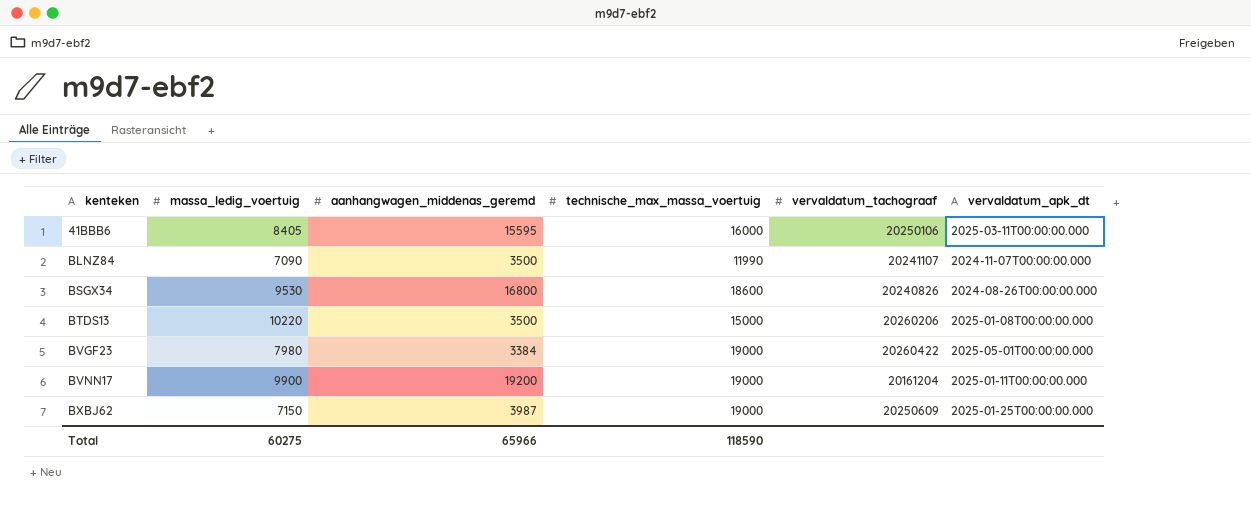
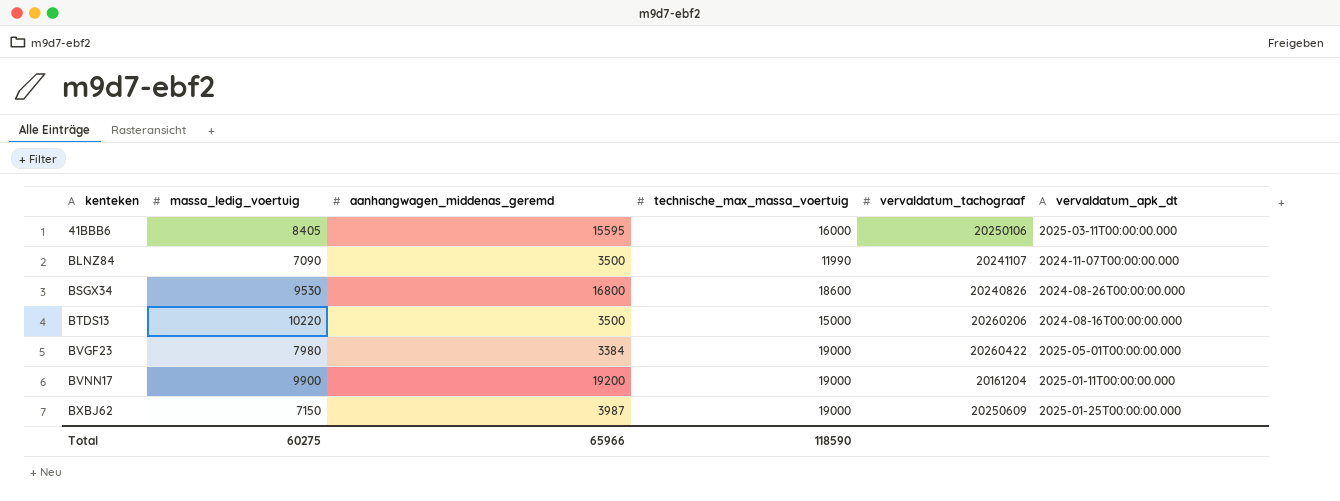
BTDS13 | vervaldatum_apk_dt: 2025-01-08T00:00:00.000 -> 2024-08-16T00:00:00.000

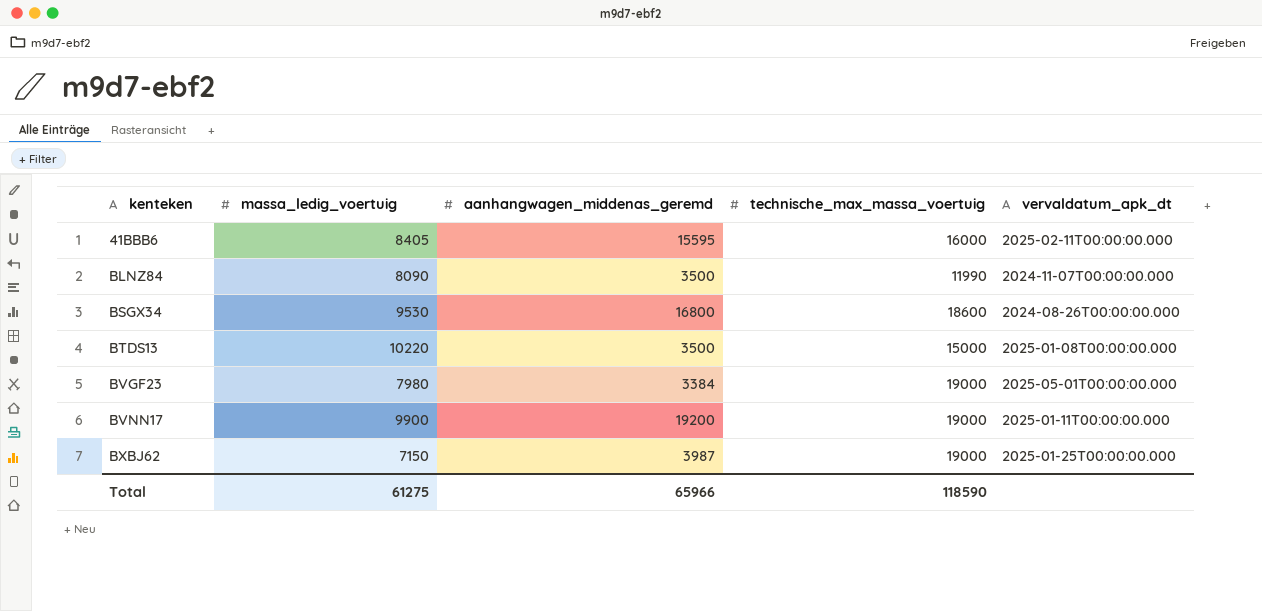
column vervaldatum_tachograaf | position: 5 -> none
41BBB6 | vervaldatum_apk_dt: 2025-03-11T00:00:00.000 -> 2025-02-11T00:00:00.000
BLNZ84 | massa_ledig_voertuig: 7090 -> 8090
BTDS13 | vervaldatum_apk_dt: 2024-08-16T00:00:00.000 -> 2025-01-08T00:00:00.000
Total | massa_ledig_voertuig: 60275 -> 61275

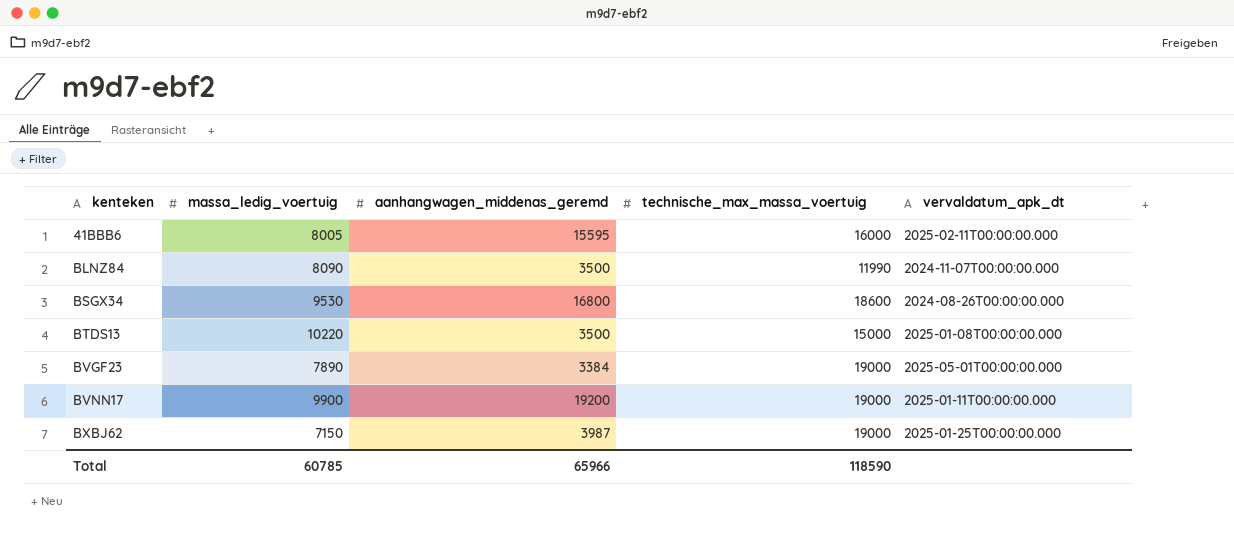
41BBB6 | massa_ledig_voertuig: 8405 -> 8005
BVGF23 | massa_ledig_voertuig: 7980 -> 7890
Total | massa_ledig_voertuig: 61275 -> 60785

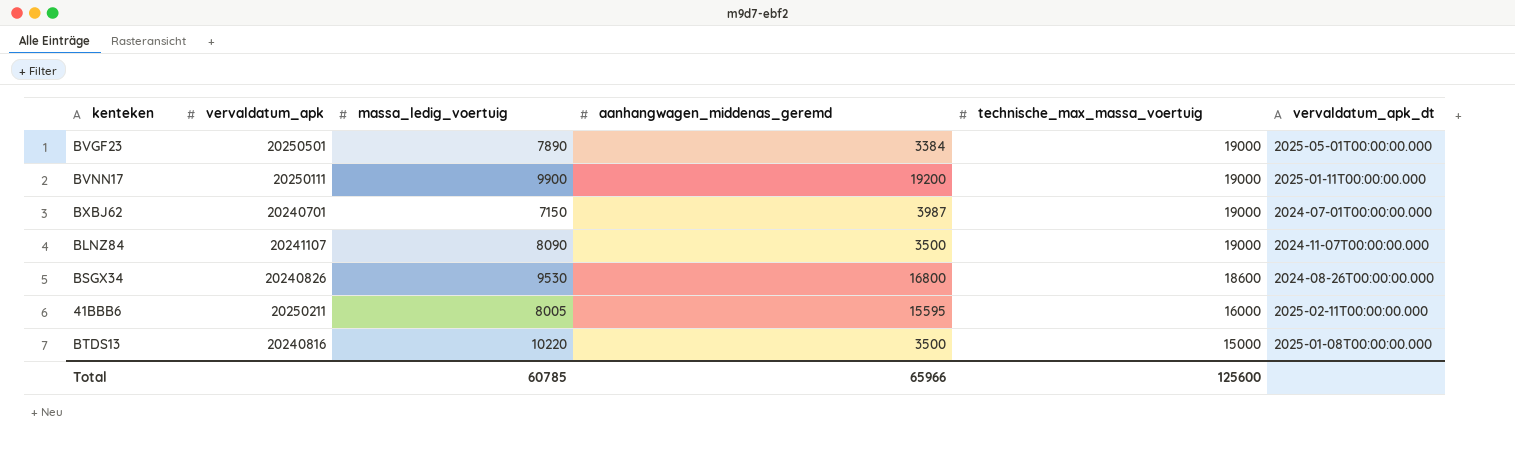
row order: kenteken ascending -> technische_max_massa_voertuig descending
column vervaldatum_apk | position: none -> 2
BXBJ62 | vervaldatum_apk_dt: 2025-01-25T00:00:00.000 -> 2024-07-01T00:00:00.000
BLNZ84 | technische_max_massa_voertuig: 11990 -> 19000
Total | technische_max_massa_voertuig: 118590 -> 125600

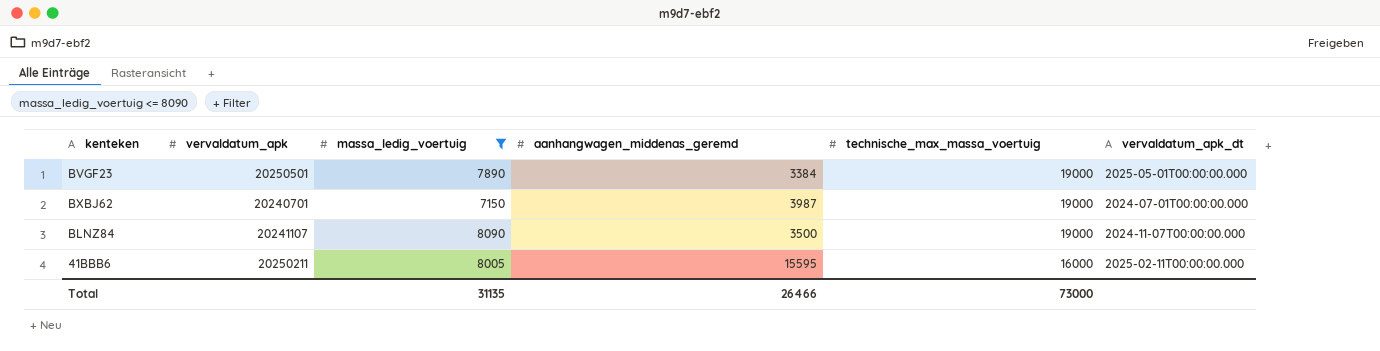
filter: none -> massa_ledig_voertuig <= 8090
Total | massa_ledig_voertuig: 60785 -> 31135
Total | aanhangwagen_middenas_geremd: 65966 -> 26466
Total | technische_max_massa_voertuig: 125600 -> 73000

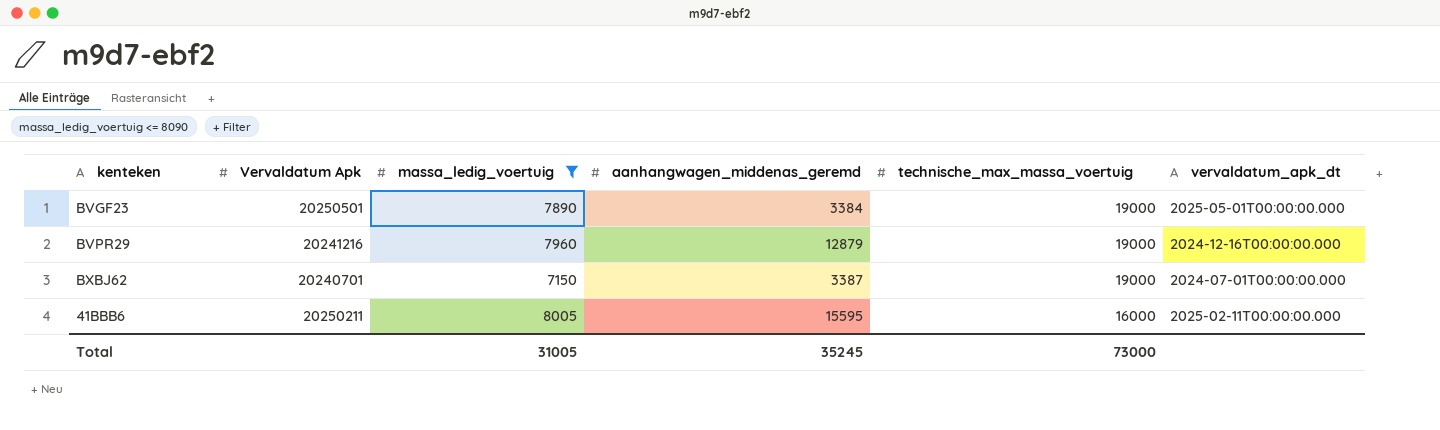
column name: vervaldatum_apk -> Vervaldatum Apk
row BLNZ84: 20241107 | 8090 | 3500 | 19000 | 2024-11-07T00:00:00.000 -> none
row BVPR29: none -> 20241216 | 7960 | 12879 | 19000 | 2024-12-16T00:00:00.000
BXBJ62 | aanhangwagen_middenas_geremd: 3987 -> 3387
Total | massa_ledig_voertuig: 31135 -> 31005
Total | aanhangwagen_middenas_geremd: 26466 -> 35245

